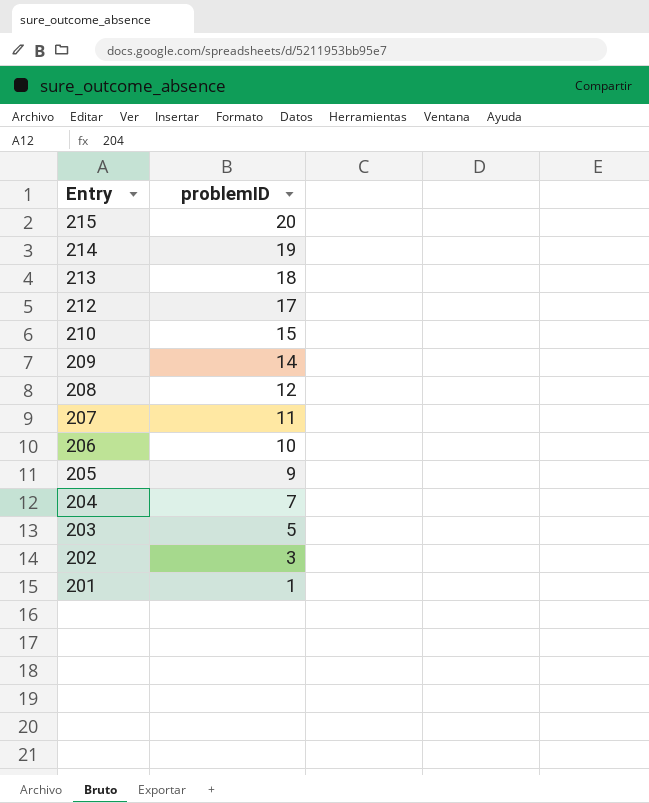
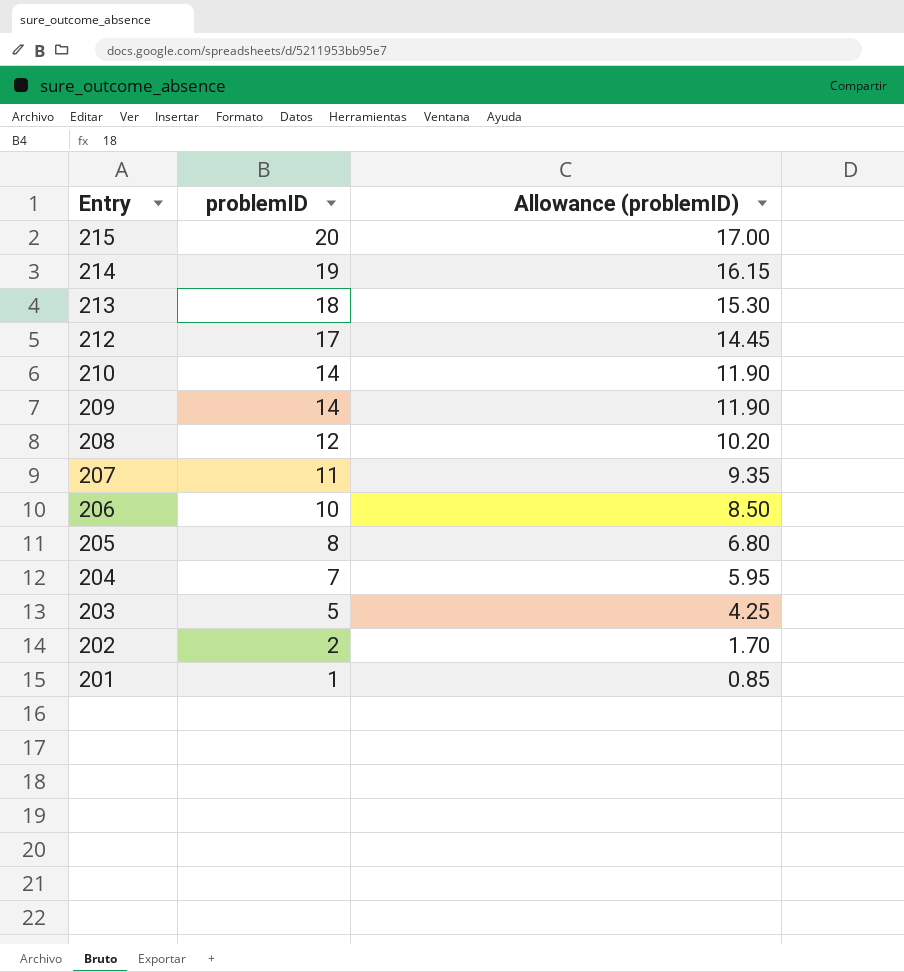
column Allowance (problemID) | formula: none -> [problemID] * 0.85
210 | problemID: 15 -> 14
205 | problemID: 9 -> 8
202 | problemID: 3 -> 2

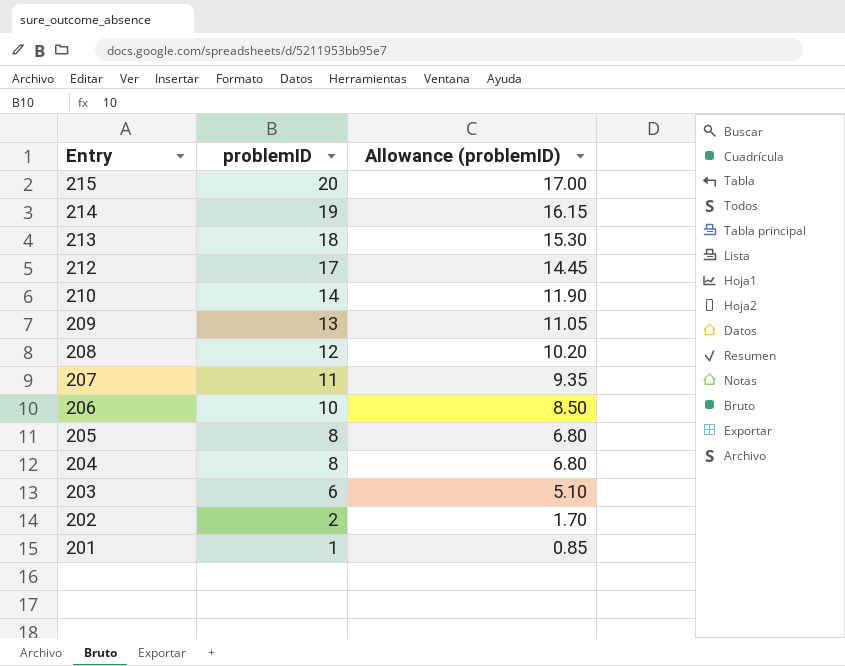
209 | problemID: 14 -> 13
209 | Allowance (problemID): 11.90 -> 11.05
204 | problemID: 7 -> 8
204 | Allowance (problemID): 5.95 -> 6.80
203 | problemID: 5 -> 6
203 | Allowance (problemID): 4.25 -> 5.10

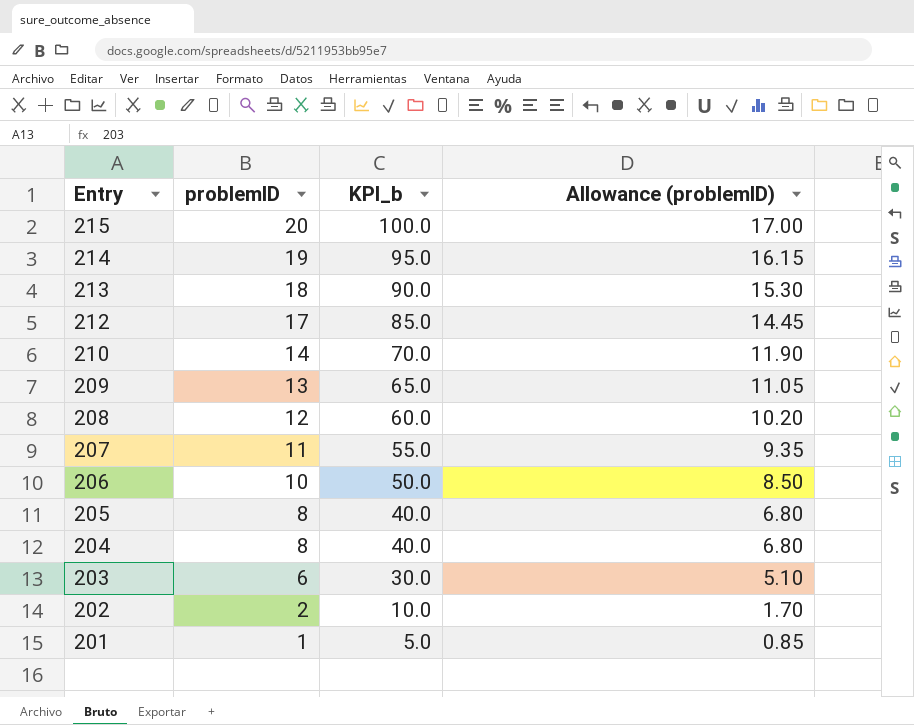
column KPI_b | formula: none -> [problemID] * 5

